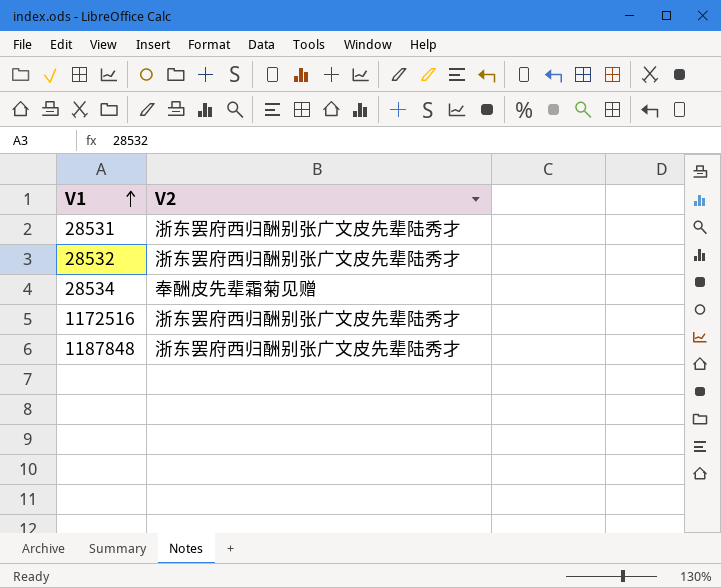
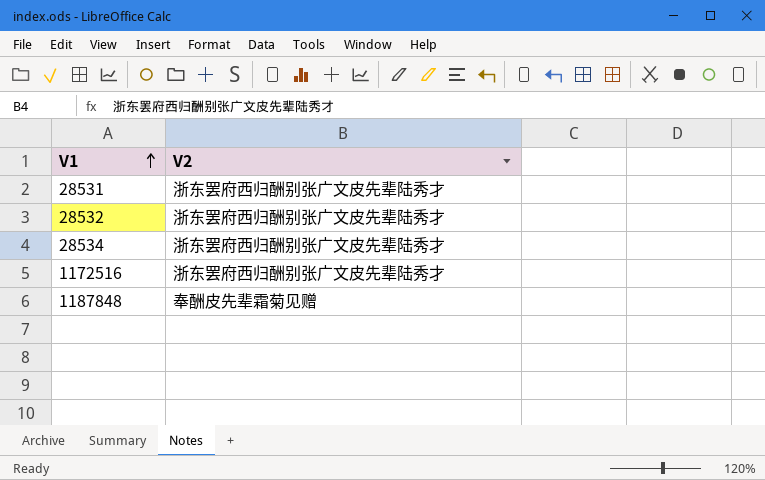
28534 | V2: 奉酬皮先辈霜菊见赠 -> 浙东罢府西归酬别张广文皮先辈陆秀才
1187848 | V2: 浙东罢府西归酬别张广文皮先辈陆秀才 -> 奉酬皮先辈霜菊见赠

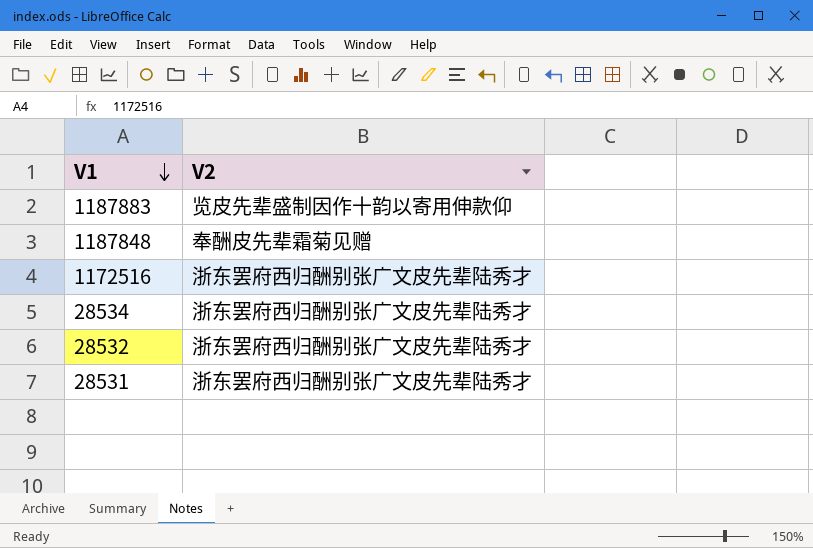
row order: V1 ascending -> V1 descending
row 1187883: none -> 览皮先辈盛制因作十韵以寄用伸款仰

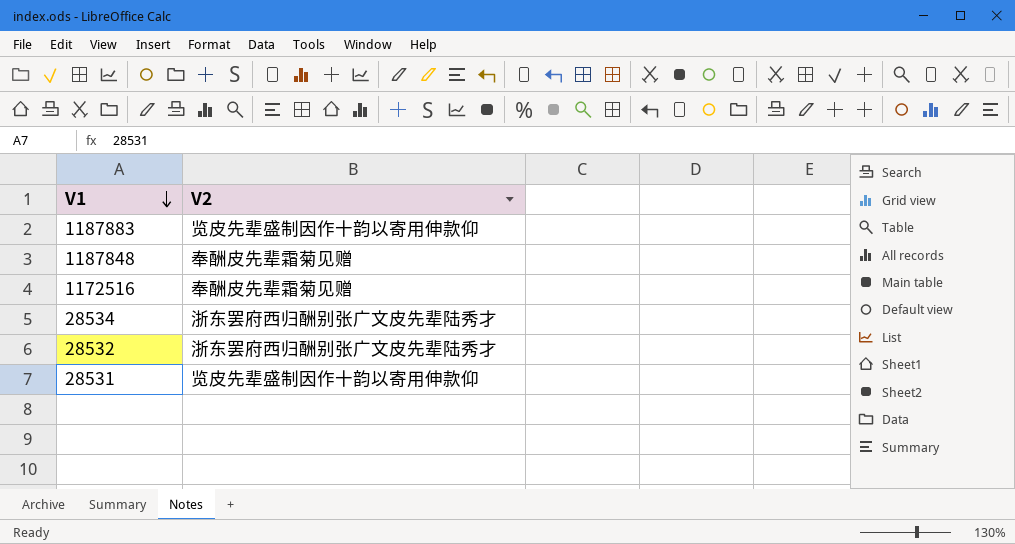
1172516 | V2: 浙东罢府西归酬别张广文皮先辈陆秀才 -> 奉酬皮先辈霜菊见赠
28531 | V2: 浙东罢府西归酬别张广文皮先辈陆秀才 -> 览皮先辈盛制因作十韵以寄用伸款仰

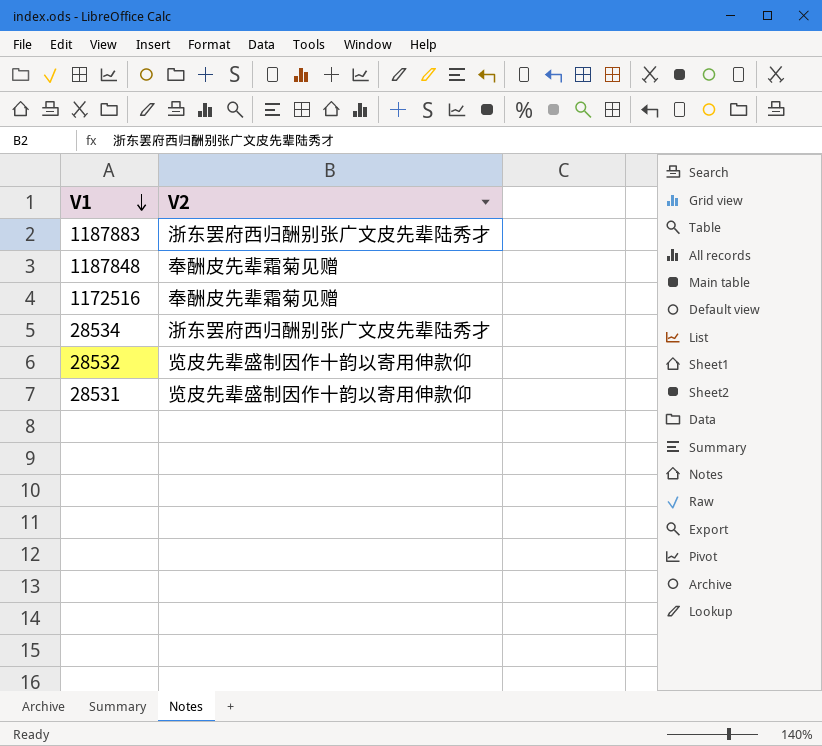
1187883 | V2: 览皮先辈盛制因作十韵以寄用伸款仰 -> 浙东罢府西归酬别张广文皮先辈陆秀才
28532 | V2: 浙东罢府西归酬别张广文皮先辈陆秀才 -> 览皮先辈盛制因作十韵以寄用伸款仰

